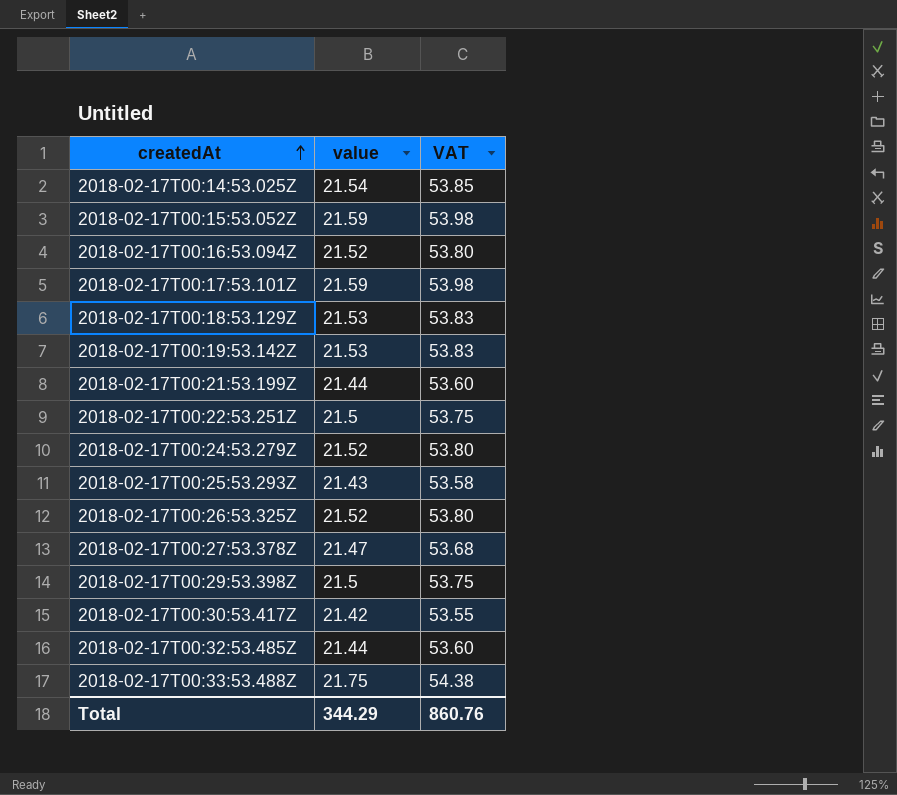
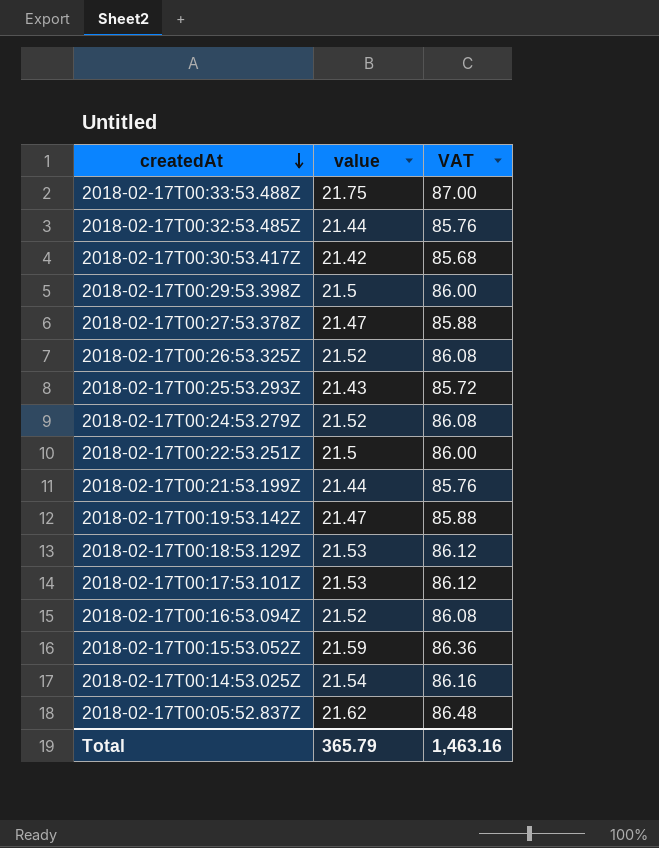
row order: createdAt ascending -> createdAt descending
column VAT | formula: [value] * 2.5 -> [value] * 4
2018-02-17T00:19:53.142Z | value: 21.53 -> 21.47
2018-02-17T00:17:53.101Z | value: 21.59 -> 21.53
row 2018-02-17T00:05:52.837Z: none -> 21.62 | 86.48
Total | value: 344.29 -> 365.79
Total | VAT: 860.76 -> 1,463.16

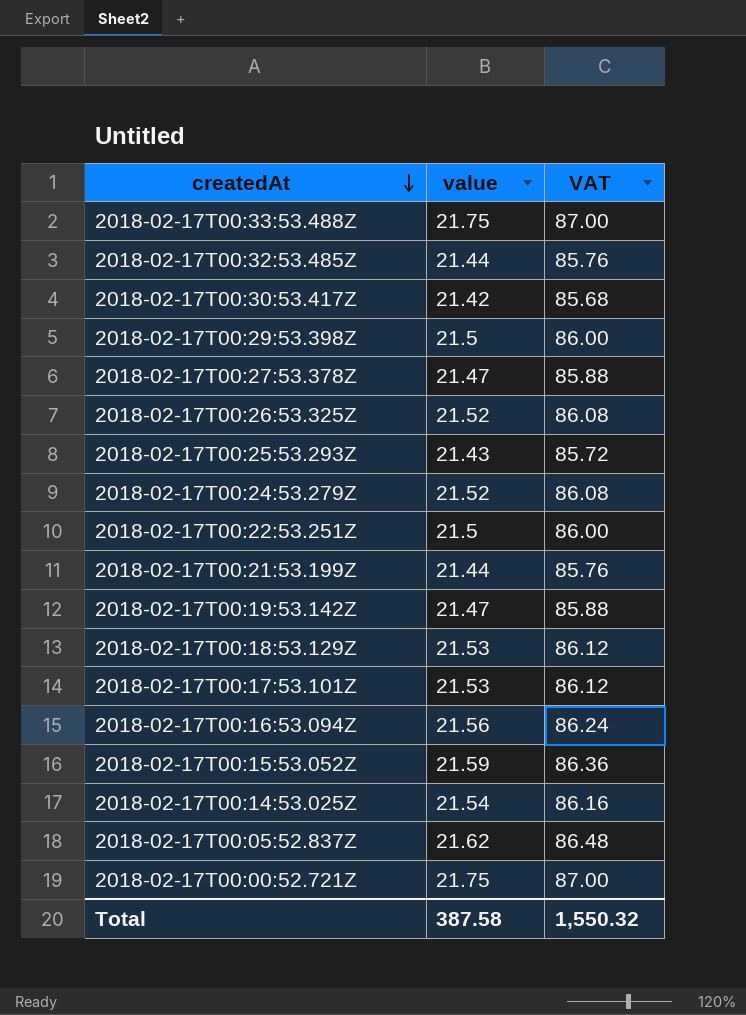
2018-02-17T00:16:53.094Z | value: 21.52 -> 21.56
2018-02-17T00:16:53.094Z | VAT: 86.08 -> 86.24
row 2018-02-17T00:00:52.721Z: none -> 21.75 | 87.00
Total | value: 365.79 -> 387.58
Total | VAT: 1,463.16 -> 1,550.32

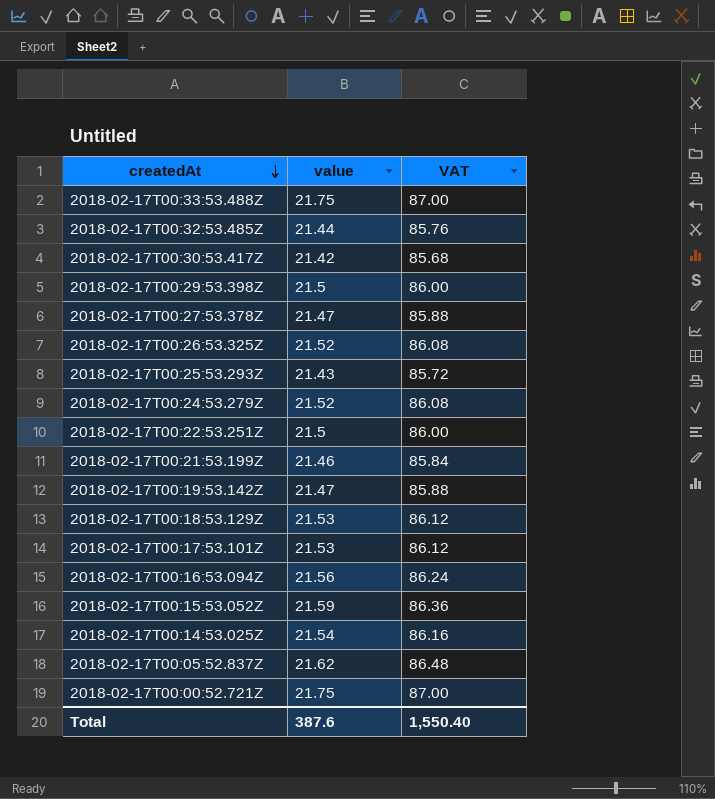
2018-02-17T00:21:53.199Z | value: 21.44 -> 21.46
2018-02-17T00:21:53.199Z | VAT: 85.76 -> 85.84
Total | value: 387.58 -> 387.6
Total | VAT: 1,550.32 -> 1,550.40

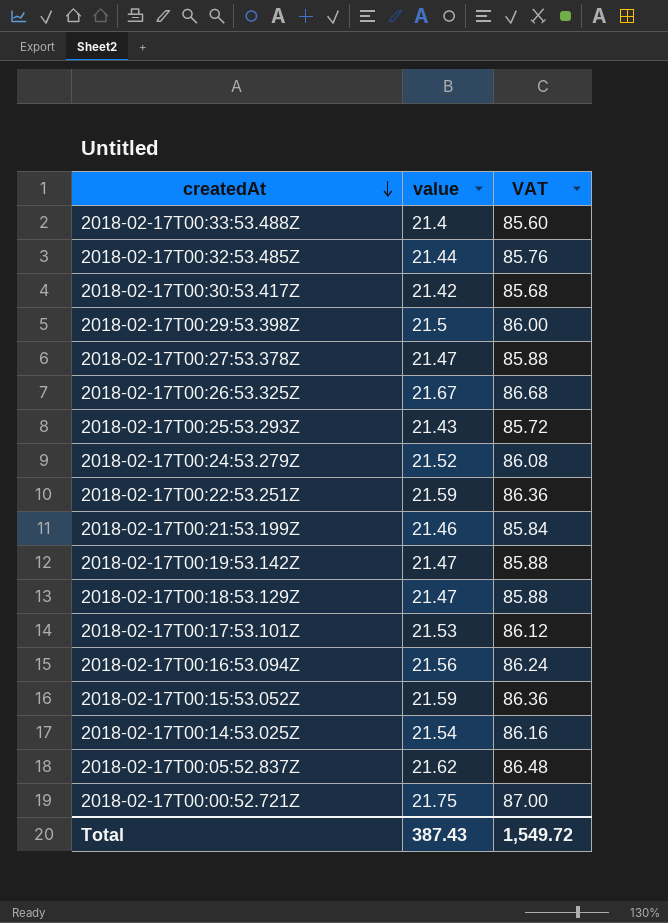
2018-02-17T00:33:53.488Z | value: 21.75 -> 21.4
2018-02-17T00:33:53.488Z | VAT: 87.00 -> 85.60
2018-02-17T00:26:53.325Z | value: 21.52 -> 21.67
2018-02-17T00:26:53.325Z | VAT: 86.08 -> 86.68
2018-02-17T00:22:53.251Z | value: 21.5 -> 21.59
2018-02-17T00:22:53.251Z | VAT: 86.00 -> 86.36
2018-02-17T00:18:53.129Z | value: 21.53 -> 21.47
2018-02-17T00:18:53.129Z | VAT: 86.12 -> 85.88
Total | value: 387.6 -> 387.43
Total | VAT: 1,550.40 -> 1,549.72

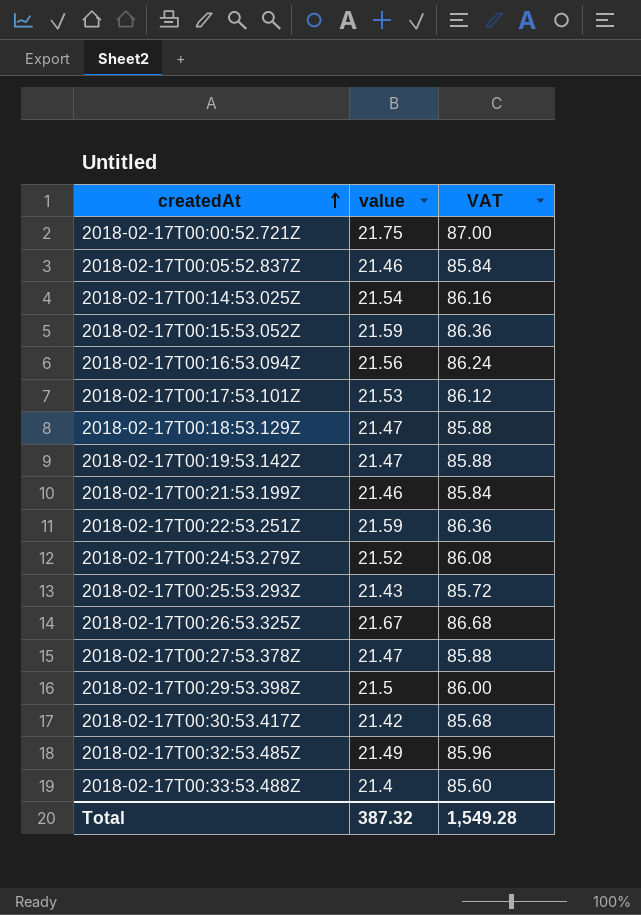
row order: createdAt descending -> createdAt ascending
2018-02-17T00:05:52.837Z | value: 21.62 -> 21.46
2018-02-17T00:05:52.837Z | VAT: 86.48 -> 85.84
2018-02-17T00:32:53.485Z | value: 21.44 -> 21.49
2018-02-17T00:32:53.485Z | VAT: 85.76 -> 85.96
Total | value: 387.43 -> 387.32
Total | VAT: 1,549.72 -> 1,549.28

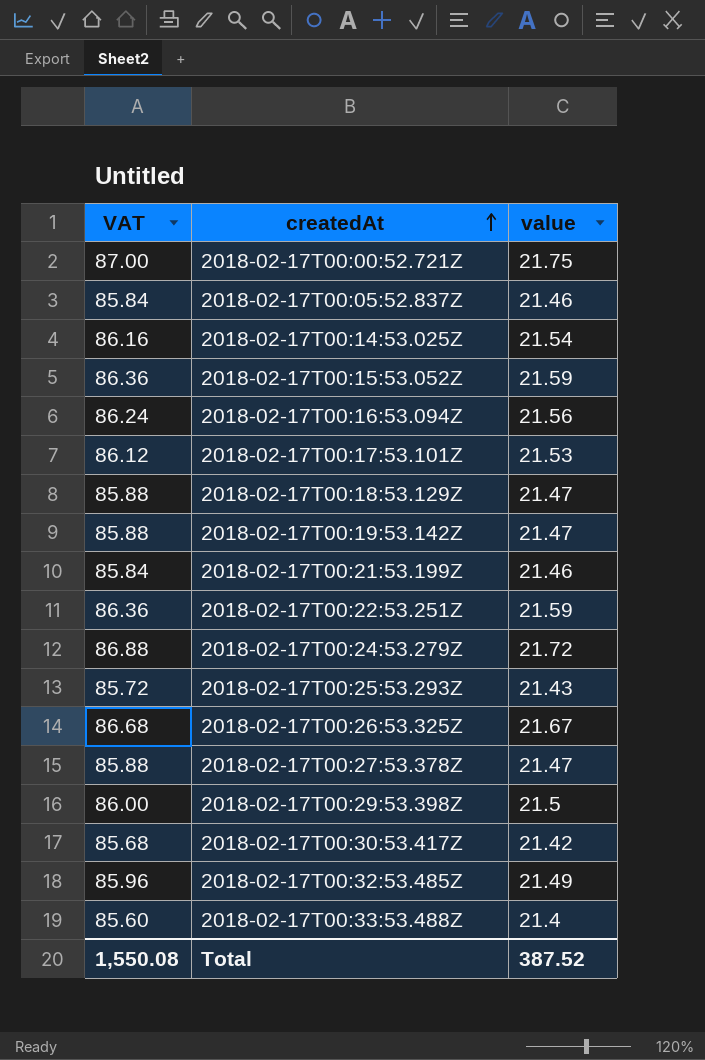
column VAT | position: 3 -> 1
2018-02-17T00:24:53.279Z | VAT: 86.08 -> 86.88
2018-02-17T00:24:53.279Z | value: 21.52 -> 21.72
Total | VAT: 1,549.28 -> 1,550.08
Total | value: 387.32 -> 387.52

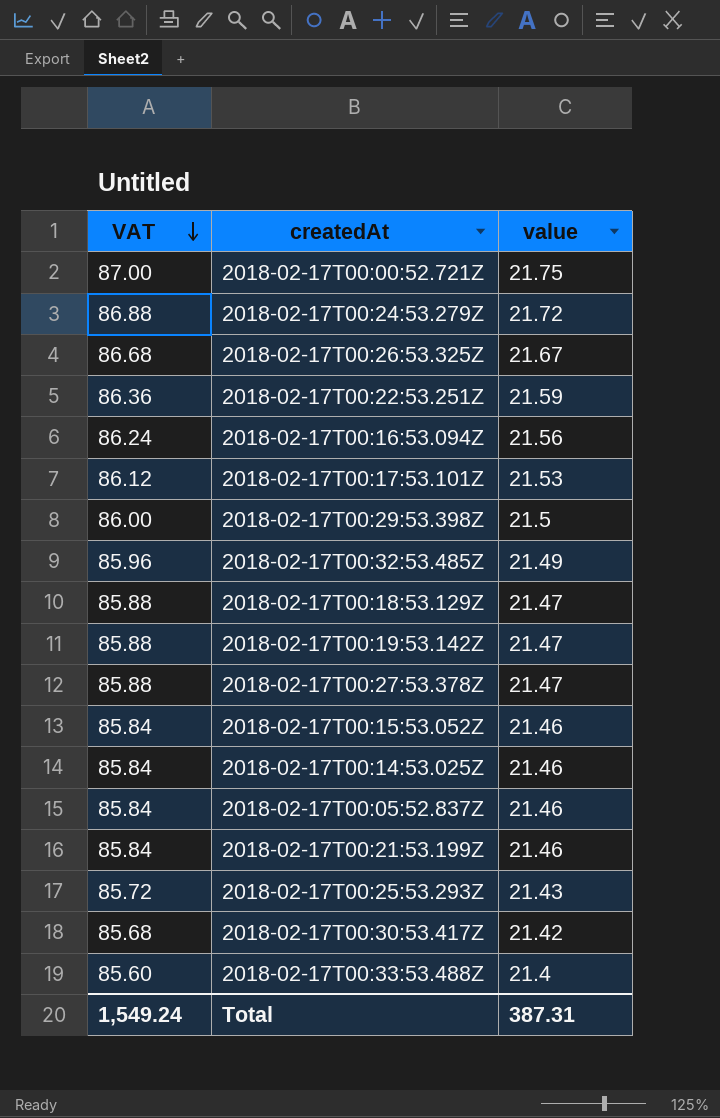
row order: createdAt ascending -> VAT descending
2018-02-17T00:15:53.052Z | VAT: 86.36 -> 85.84
2018-02-17T00:15:53.052Z | value: 21.59 -> 21.46
2018-02-17T00:14:53.025Z | VAT: 86.16 -> 85.84
2018-02-17T00:14:53.025Z | value: 21.54 -> 21.46
Total | VAT: 1,550.08 -> 1,549.24
Total | value: 387.52 -> 387.31

